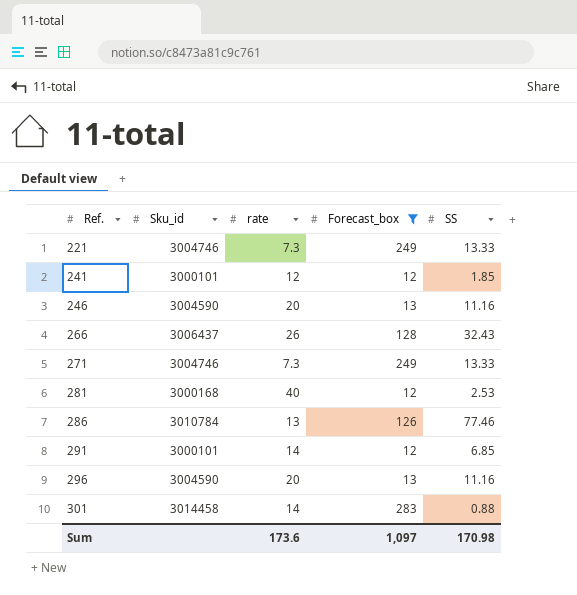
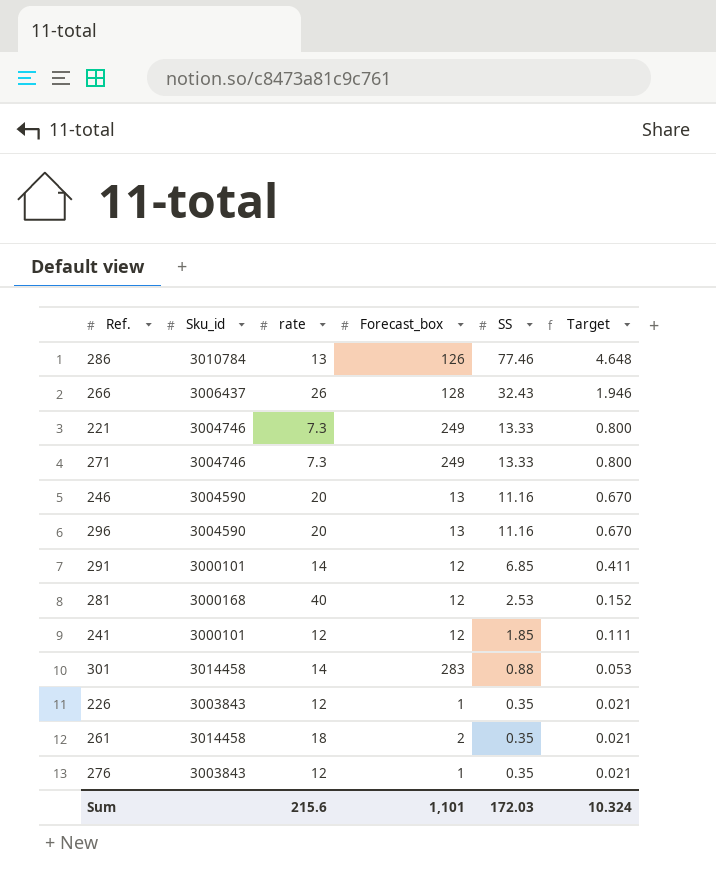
filter: Forecast_box >= 12 -> none
row order: Ref. ascending -> SS descending
column Target | formula: none -> [SS] * 0.06
Sum | rate: 173.6 -> 215.6
Sum | Forecast_box: 1,097 -> 1,101
Sum | SS: 170.98 -> 172.03

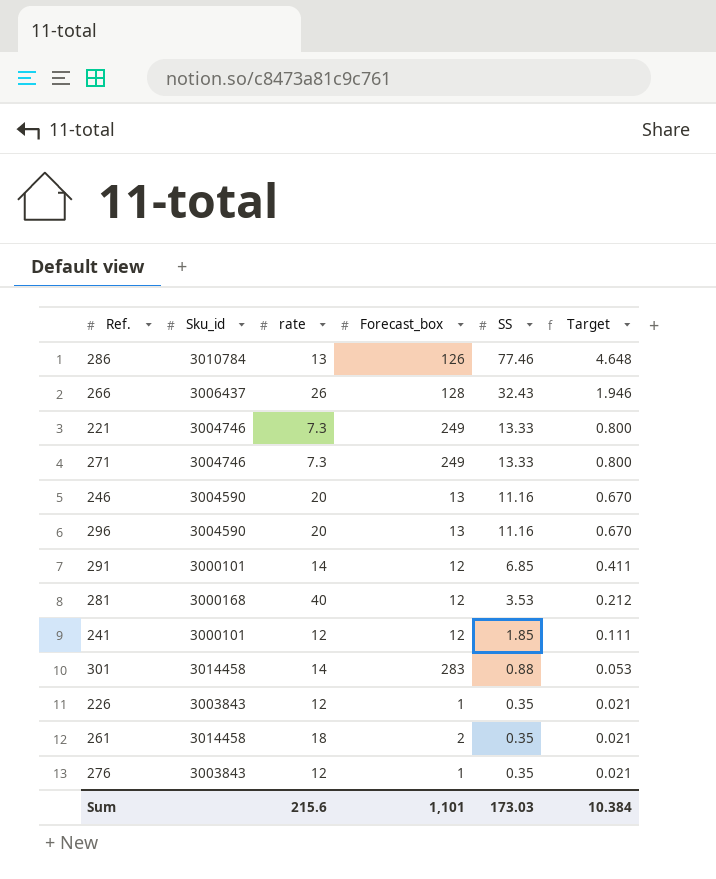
281 | SS: 2.53 -> 3.53
281 | Target: 0.152 -> 0.212
Sum | SS: 172.03 -> 173.03
Sum | Target: 10.324 -> 10.384

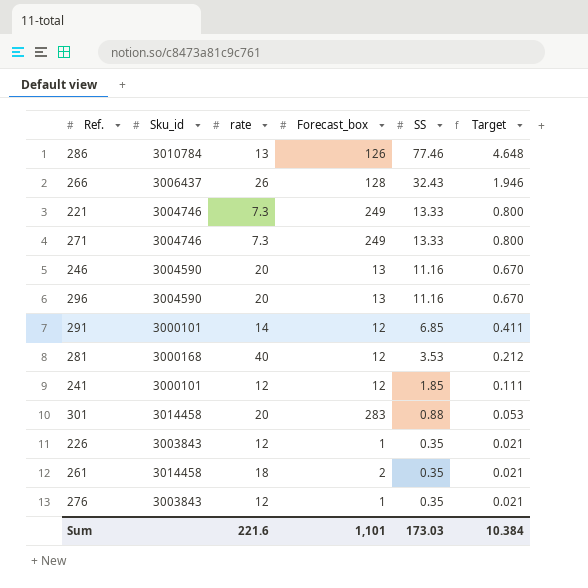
301 | rate: 14 -> 20
Sum | rate: 215.6 -> 221.6

